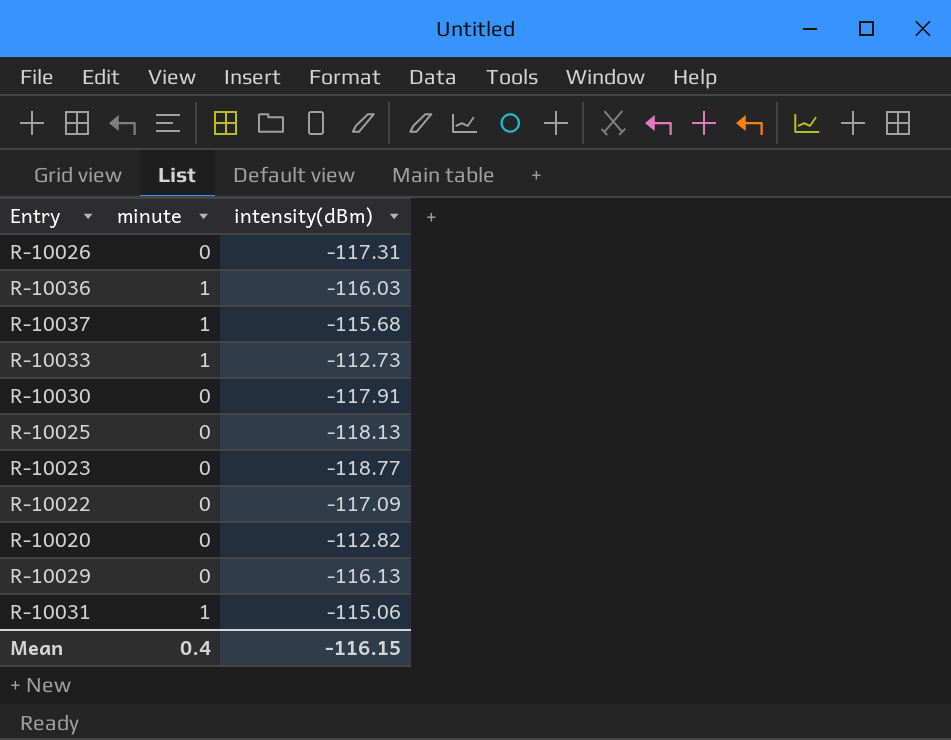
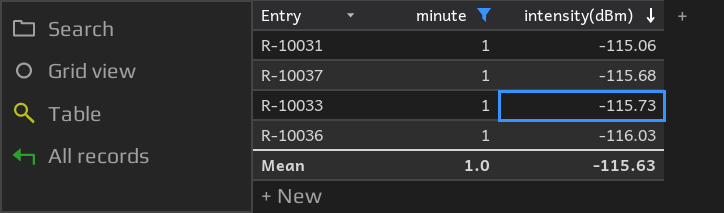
filter: none -> minute = 1
row order: none -> intensity(dBm) descending
R-10033 | intensity(dBm): -112.73 -> -115.73
Mean | minute: 0.4 -> 1.0
Mean | intensity(dBm): -116.15 -> -115.63

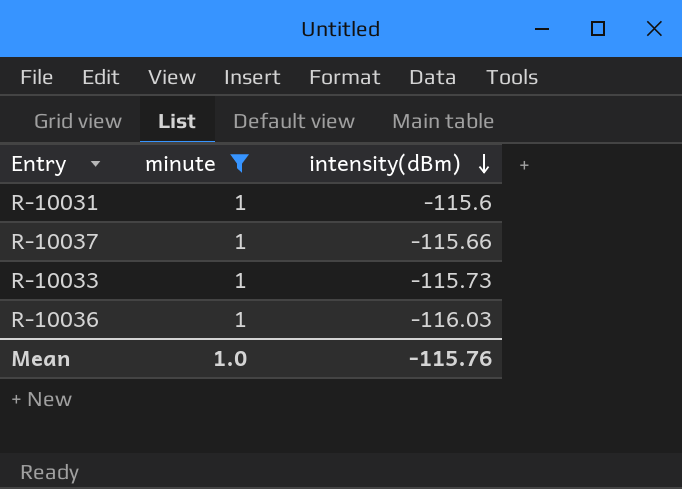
R-10031 | intensity(dBm): -115.06 -> -115.6
R-10037 | intensity(dBm): -115.68 -> -115.66
Mean | intensity(dBm): -115.63 -> -115.76

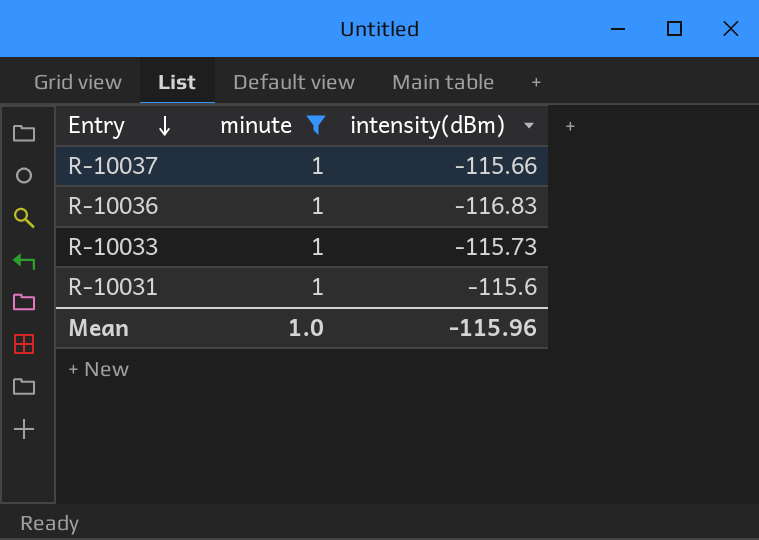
row order: intensity(dBm) descending -> Entry descending
R-10036 | intensity(dBm): -116.03 -> -116.83
Mean | intensity(dBm): -115.76 -> -115.96

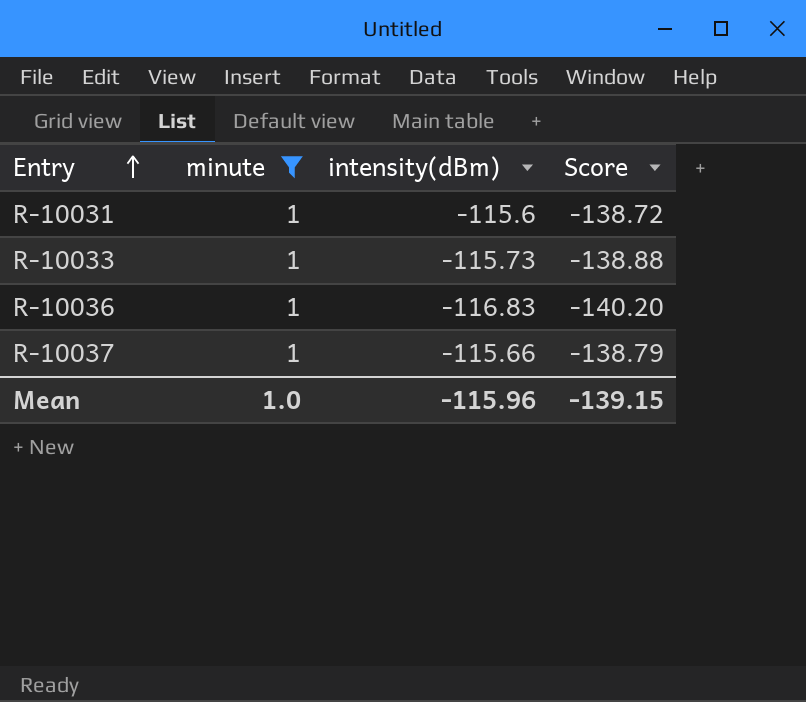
row order: Entry descending -> Entry ascending
column Score | formula: none -> [intensity(dBm)] * 1.2

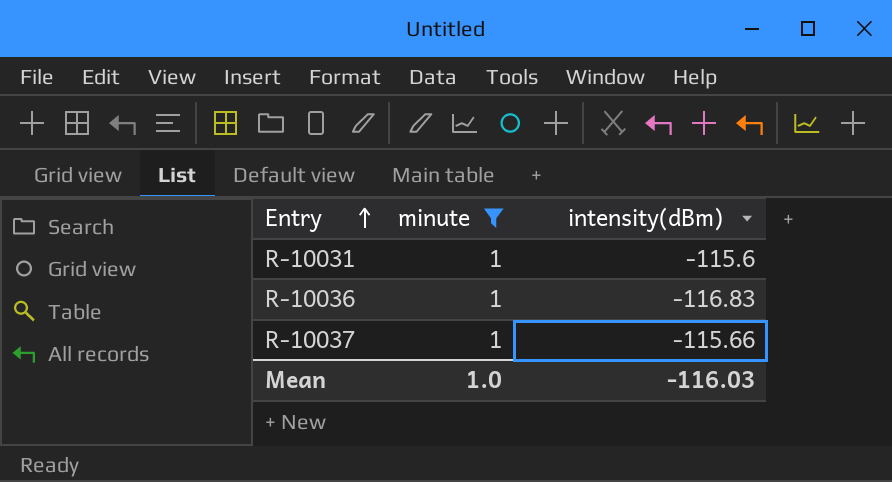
column Score | formula: [intensity(dBm)] * 1.2 -> none
row R-10033: 1 | -115.73 | -138.88 -> none
Mean | intensity(dBm): -115.96 -> -116.03

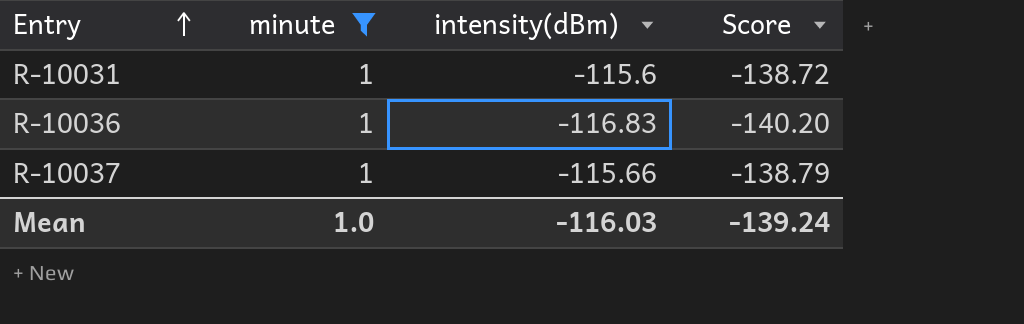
column Score | formula: none -> [intensity(dBm)] * 1.2

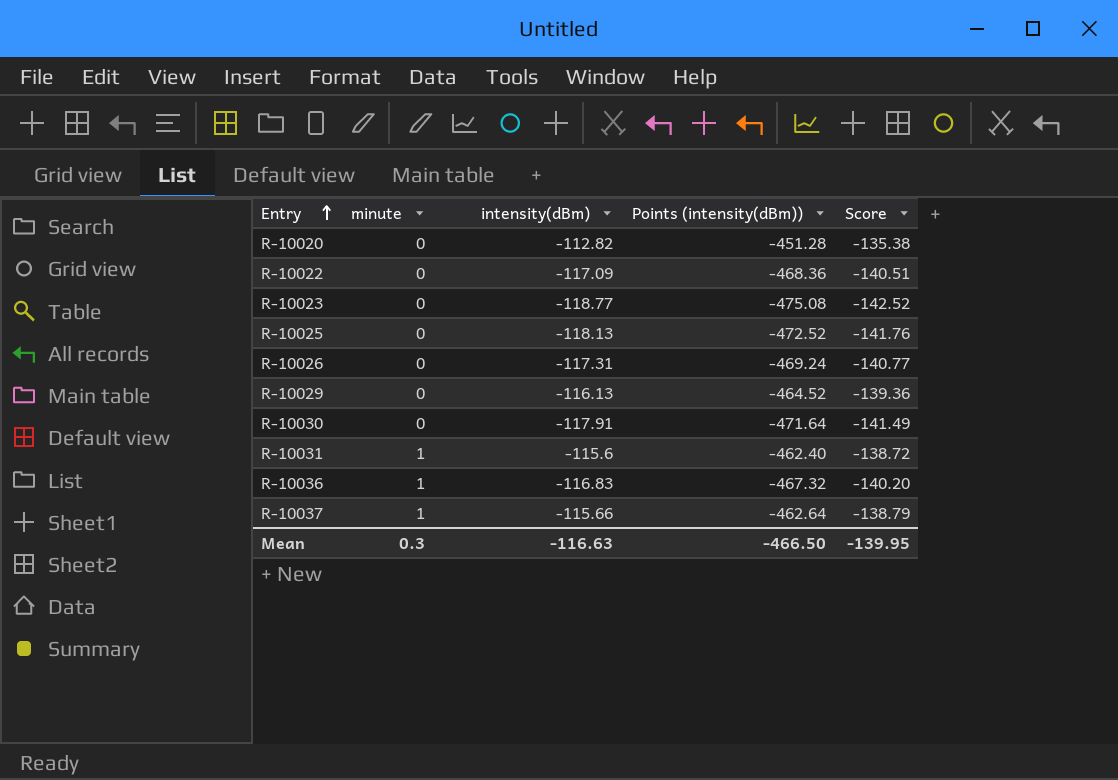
filter: minute = 1 -> none
column Points (intensity(dBm)) | formula: none -> [intensity(dBm)] * 4
Mean | minute: 1.0 -> 0.3
Mean | intensity(dBm): -116.03 -> -116.63
Mean | Score: -139.24 -> -139.95

